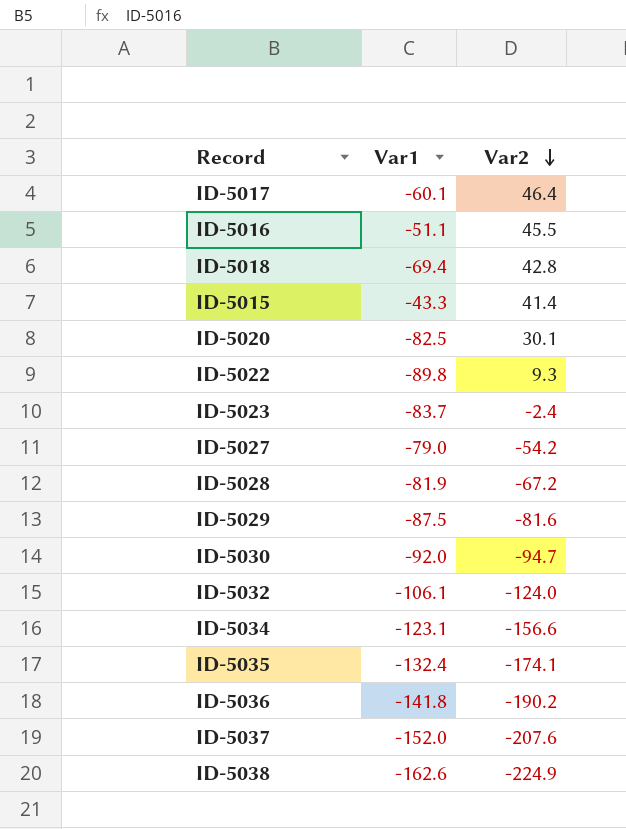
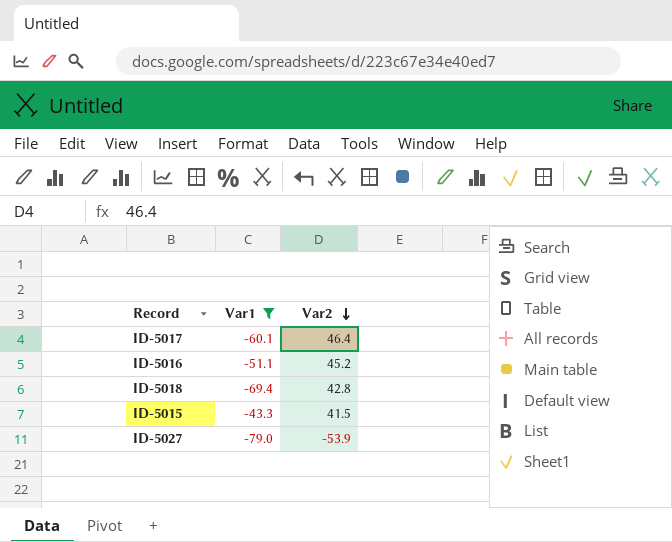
filter: none -> Var1 >= -79.0
ID-5016 | Var2: 45.5 -> 45.2
ID-5015 | Var2: 41.4 -> 41.5
ID-5027 | Var2: -54.2 -> -53.9

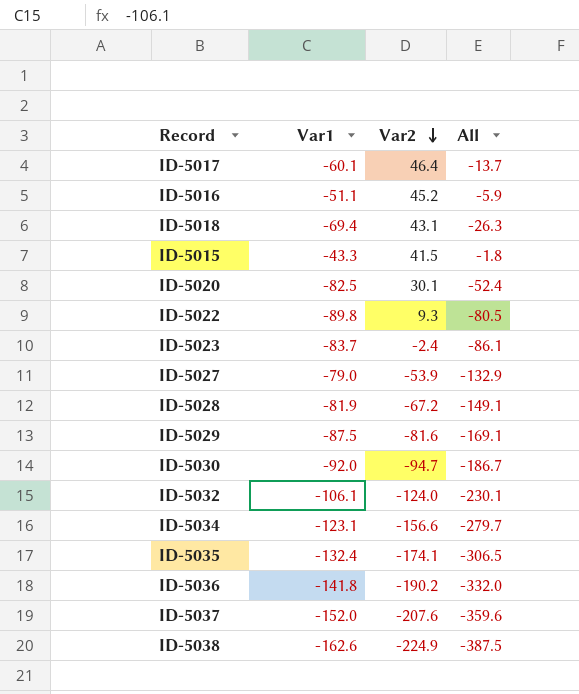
filter: Var1 >= -79.0 -> none
column All | formula: none -> [Var1] + [Var2]
ID-5018 | Var2: 42.8 -> 43.1

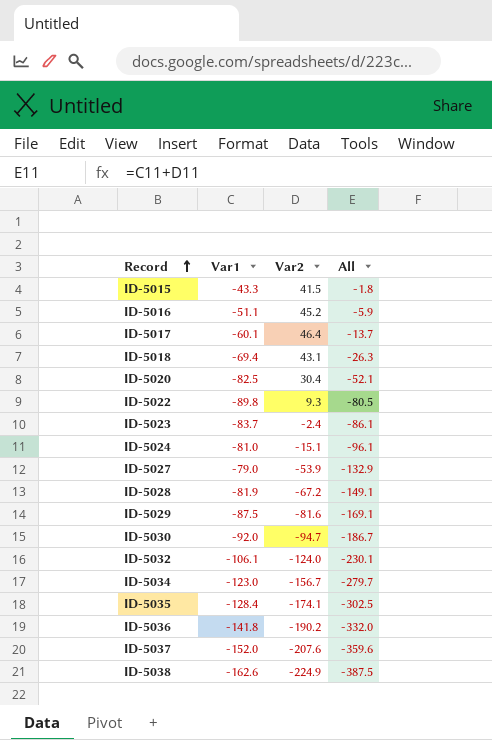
row order: Var2 descending -> Record ascending
ID-5020 | Var2: 30.1 -> 30.4
ID-5020 | All: -52.4 -> -52.1
row ID-5024: none -> -81.0 | -15.1 | -96.1
ID-5034 | Var1: -123.1 -> -123.0
ID-5034 | Var2: -156.6 -> -156.7
ID-5035 | Var1: -132.4 -> -128.4
ID-5035 | All: -306.5 -> -302.5

